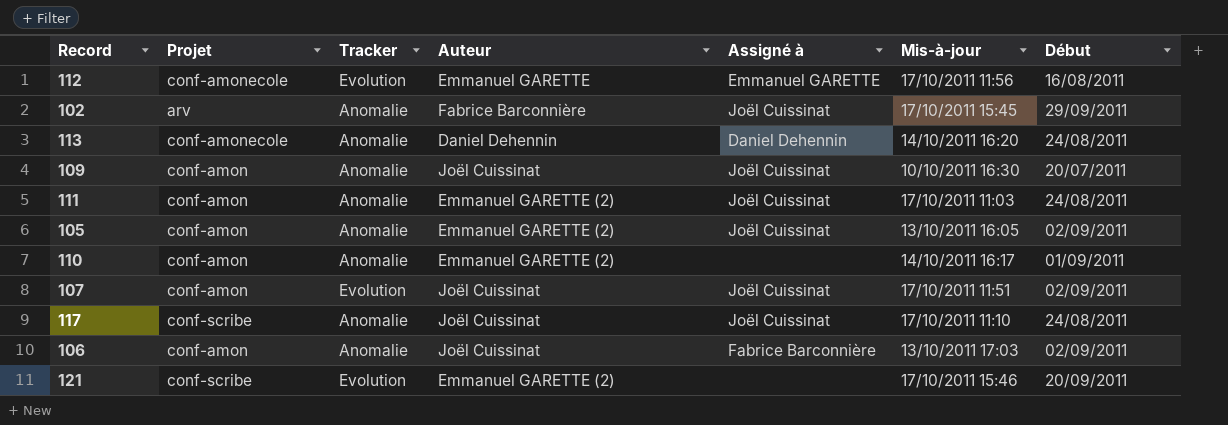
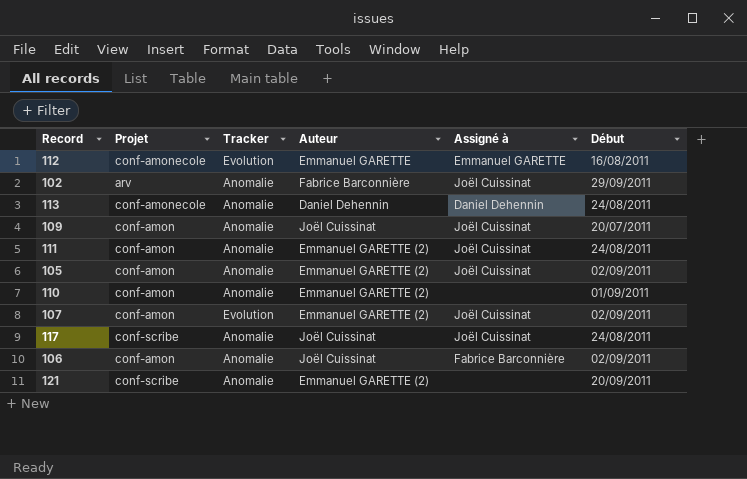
column Mis-à-jour | position: 6 -> none
107 | Auteur: Joël Cuissinat -> Emmanuel GARETTE (2)
121 | Tracker: Evolution -> Anomalie

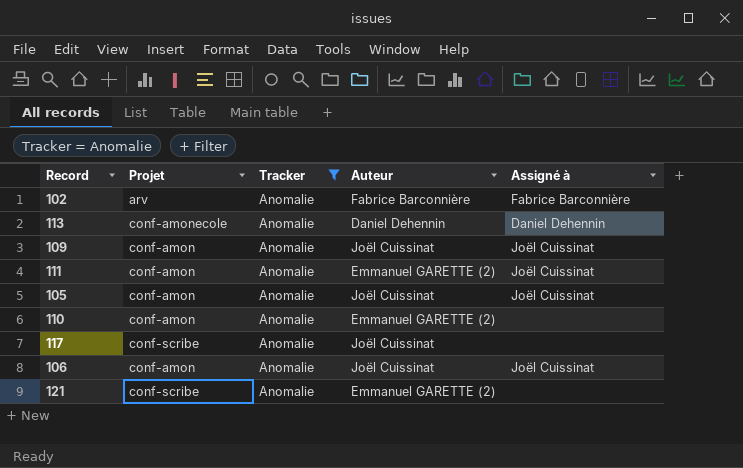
filter: none -> Tracker = Anomalie
column Début | position: 6 -> none
102 | Assigné à: Joël Cuissinat -> Fabrice Barconnière
105 | Auteur: Emmanuel GARETTE (2) -> Joël Cuissinat
117 | Assigné à: Joël Cuissinat -> none
106 | Assigné à: Fabrice Barconnière -> Joël Cuissinat

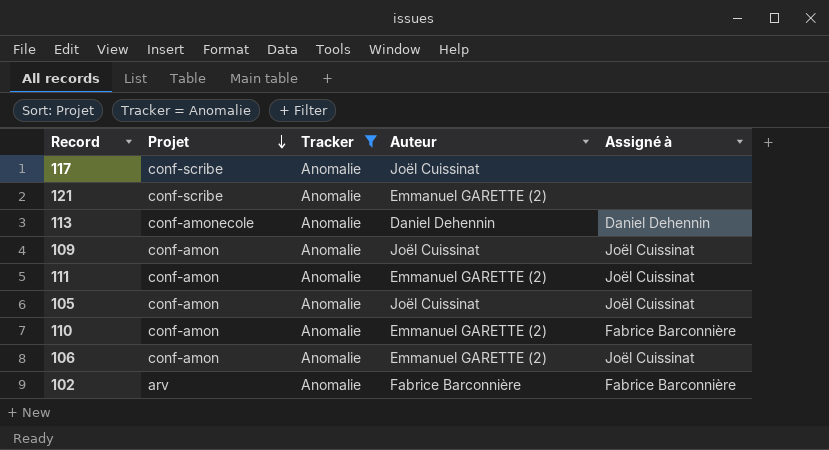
row order: none -> Projet descending
110 | Assigné à: none -> Fabrice Barconnière
106 | Auteur: Joël Cuissinat -> Emmanuel GARETTE (2)

